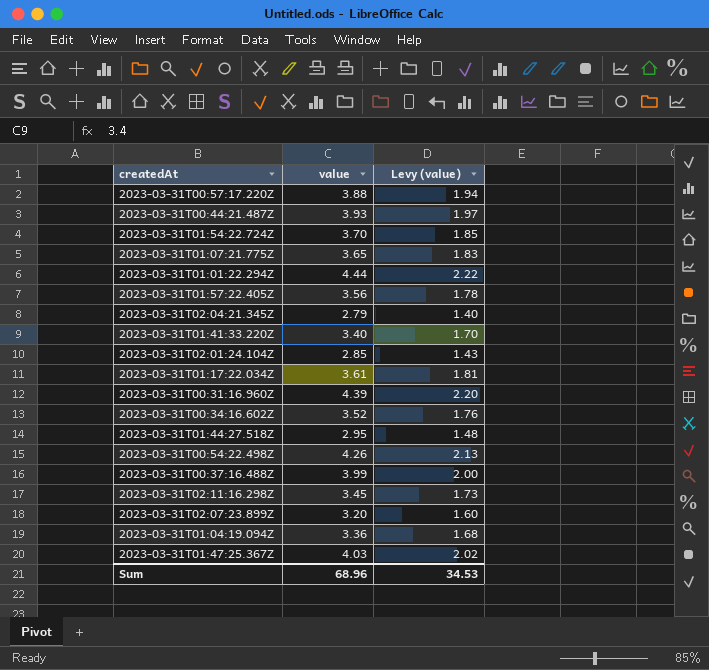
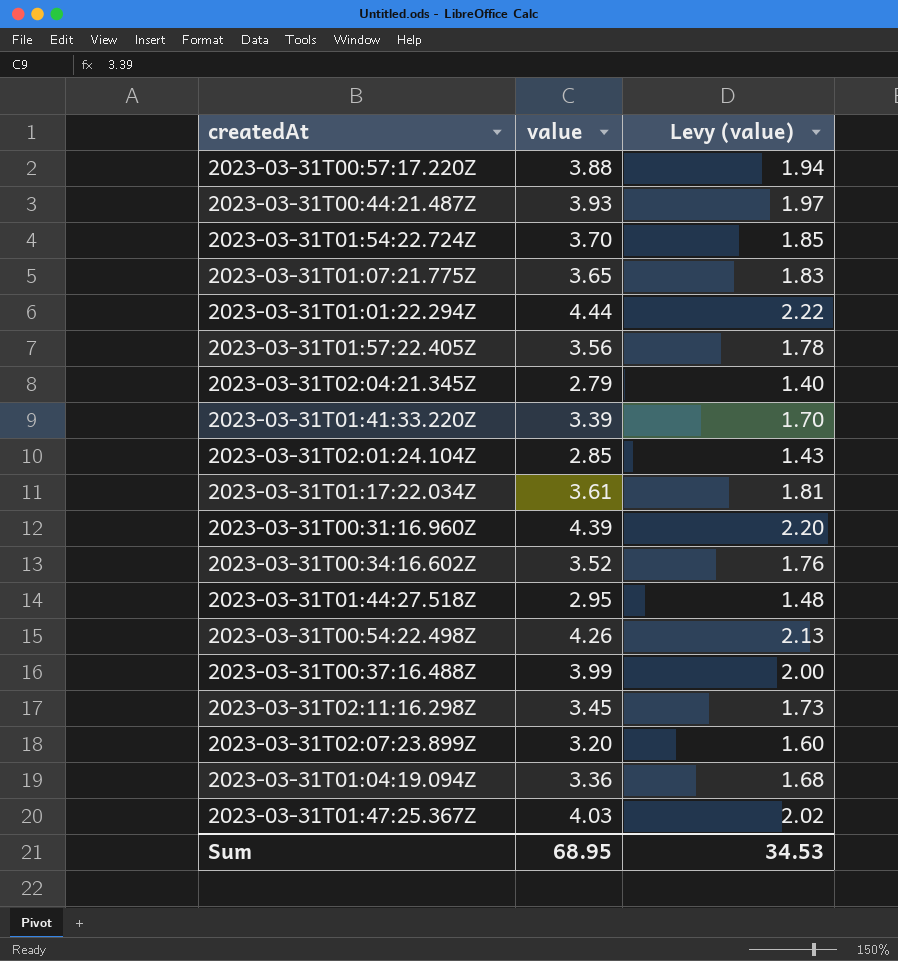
2023-03-31T01:41:33.220Z | value: 3.40 -> 3.39
Sum | value: 68.96 -> 68.95

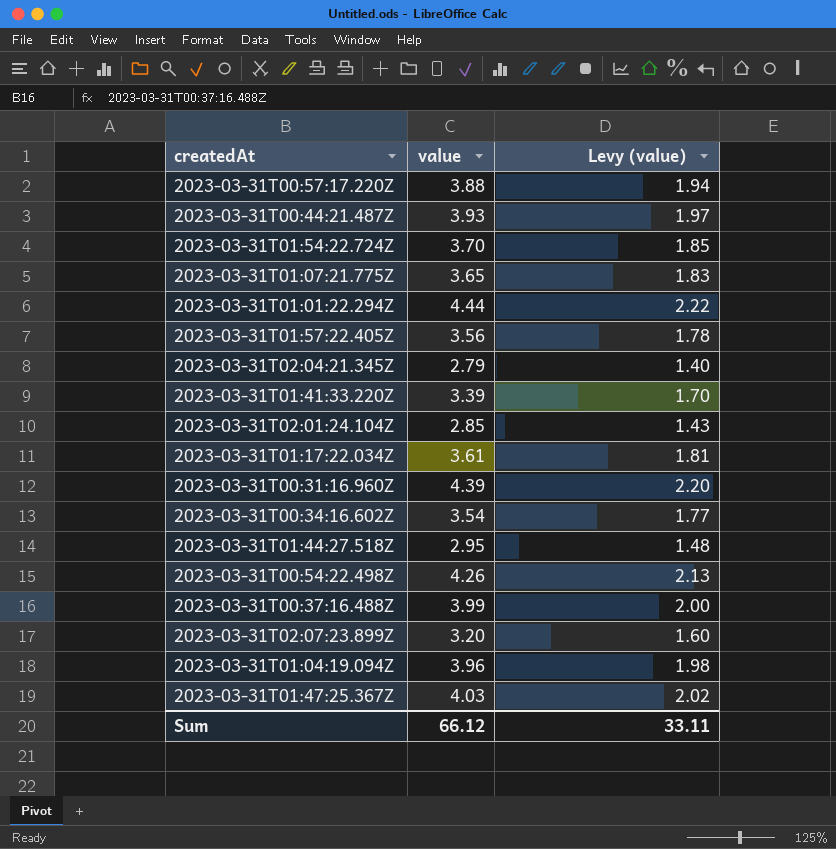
row 2023-03-31T02:11:16.298Z: 3.45 | 1.73 -> none
2023-03-31T00:34:16.602Z | value: 3.52 -> 3.54
2023-03-31T00:34:16.602Z | Levy (value): 1.76 -> 1.77
2023-03-31T01:04:19.094Z | value: 3.36 -> 3.96
2023-03-31T01:04:19.094Z | Levy (value): 1.68 -> 1.98
Sum | value: 68.95 -> 66.12
Sum | Levy (value): 34.53 -> 33.11

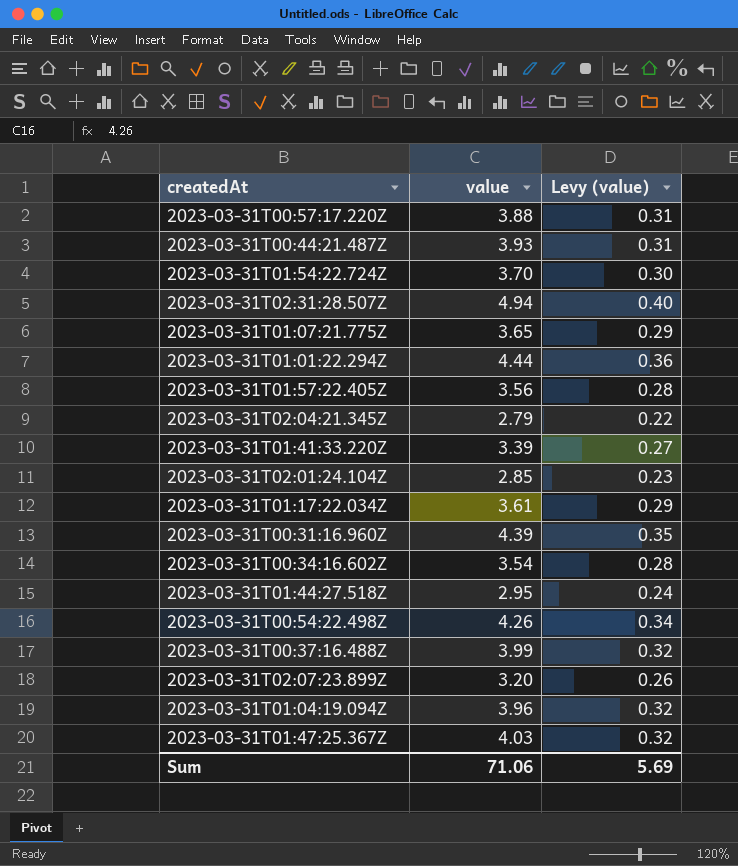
column Levy (value) | formula: [value] * 0.5 -> [value] * 0.08
row 2023-03-31T02:31:28.507Z: none -> 4.94 | 0.40
Sum | value: 66.12 -> 71.06
Sum | Levy (value): 33.11 -> 5.69

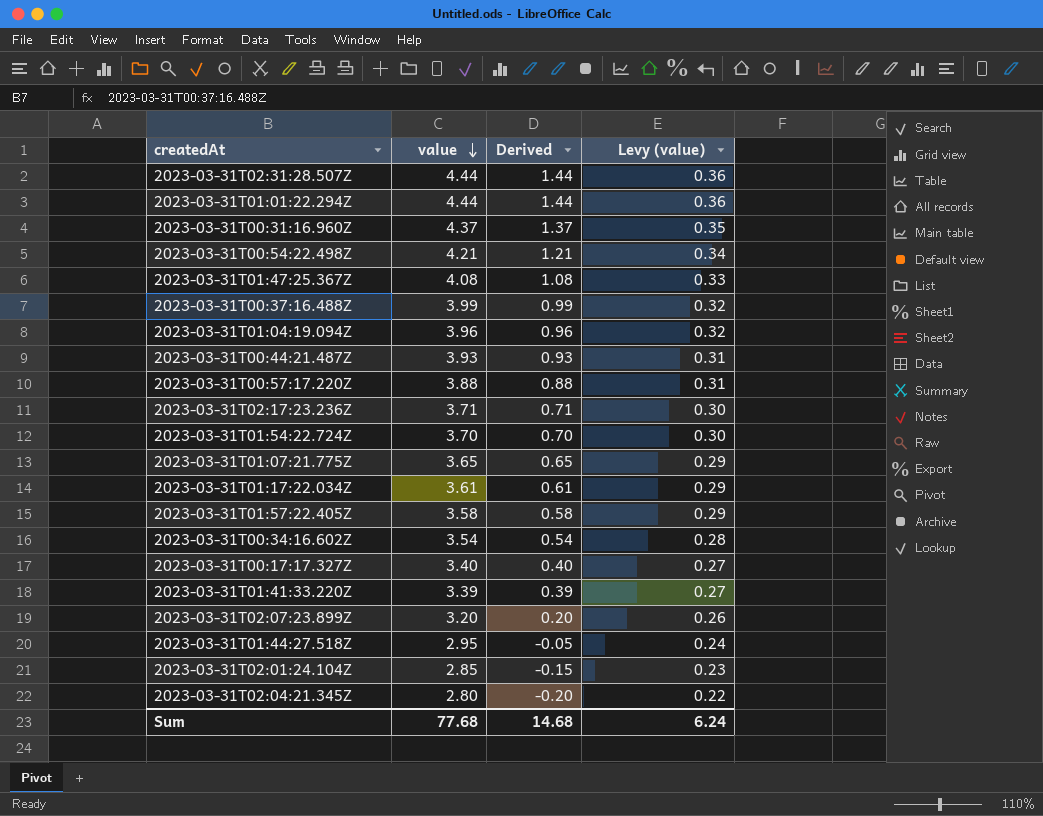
row order: none -> value descending
column Derived | formula: none -> [value] - 3
2023-03-31T02:31:28.507Z | value: 4.94 -> 4.44
2023-03-31T02:31:28.507Z | Levy (value): 0.40 -> 0.36
2023-03-31T00:31:16.960Z | value: 4.39 -> 4.37
2023-03-31T00:54:22.498Z | value: 4.26 -> 4.21
2023-03-31T01:47:25.367Z | value: 4.03 -> 4.08
2023-03-31T01:47:25.367Z | Levy (value): 0.32 -> 0.33
row 2023-03-31T02:17:23.236Z: none -> 3.71 | 0.71 | 0.30
2023-03-31T01:57:22.405Z | value: 3.56 -> 3.58
2023-03-31T01:57:22.405Z | Levy (value): 0.28 -> 0.29
row 2023-03-31T00:17:17.327Z: none -> 3.40 | 0.40 | 0.27
2023-03-31T02:04:21.345Z | value: 2.79 -> 2.80
Sum | value: 71.06 -> 77.68
Sum | Levy (value): 5.69 -> 6.24

